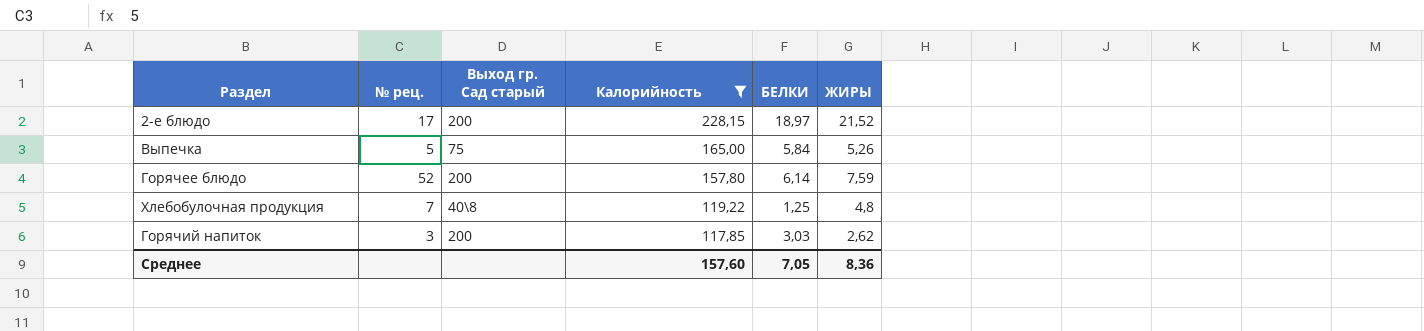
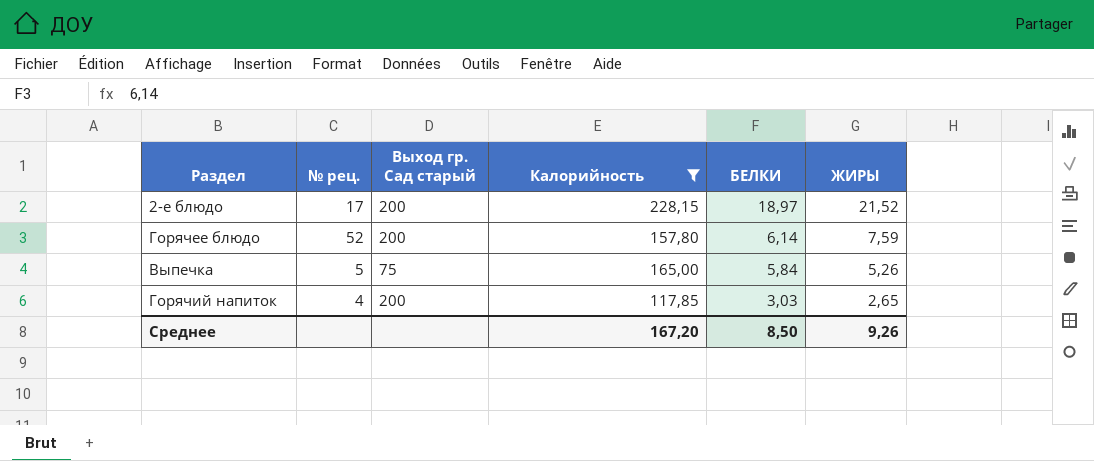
row order: Калорийность descending -> БЕЛКИ descending
row Хлебобулочная продукция: 7 | 40\8 | 119,22 | 1,25 | 4,8 -> none
Горячий напиток | № рец.: 3 -> 4
Горячий напиток | ЖИРЫ: 2,62 -> 2,65
Среднее | Калорийность: 157,60 -> 167,20
Среднее | БЕЛКИ: 7,05 -> 8,50
Среднее | ЖИРЫ: 8,36 -> 9,26

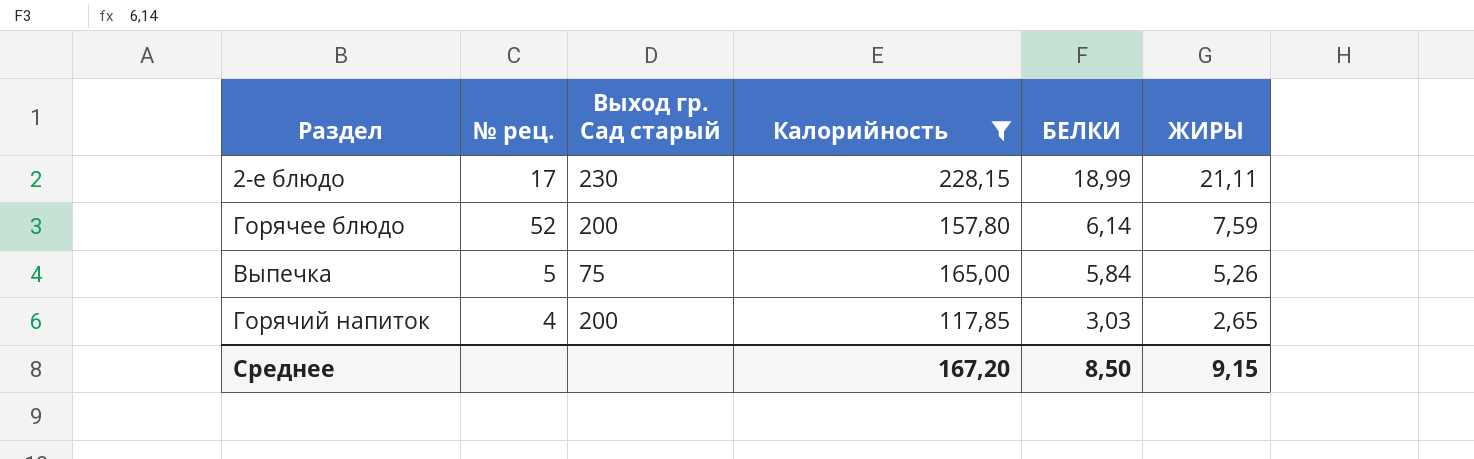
2-е блюдо | Выход гр. Сад старый: 200 -> 230
2-е блюдо | БЕЛКИ: 18,97 -> 18,99
2-е блюдо | ЖИРЫ: 21,52 -> 21,11
Среднее | ЖИРЫ: 9,26 -> 9,15

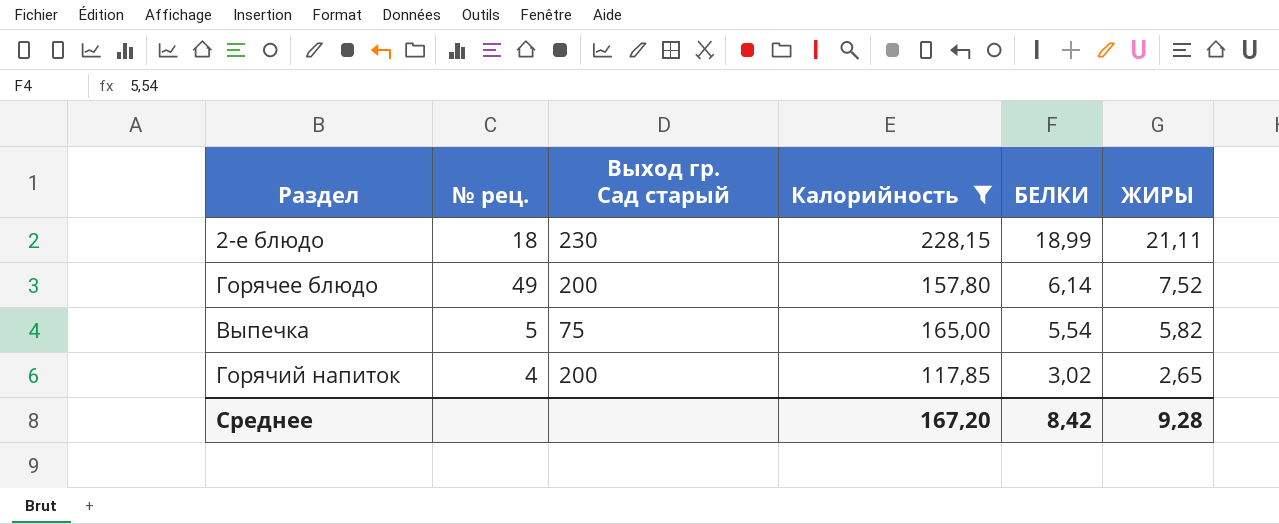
2-е блюдо | № рец.: 17 -> 18
Горячее блюдо | № рец.: 52 -> 49
Горячее блюдо | ЖИРЫ: 7,59 -> 7,52
Выпечка | БЕЛКИ: 5,84 -> 5,54
Выпечка | ЖИРЫ: 5,26 -> 5,82
Горячий напиток | БЕЛКИ: 3,03 -> 3,02
Среднее | БЕЛКИ: 8,50 -> 8,42
Среднее | ЖИРЫ: 9,15 -> 9,28

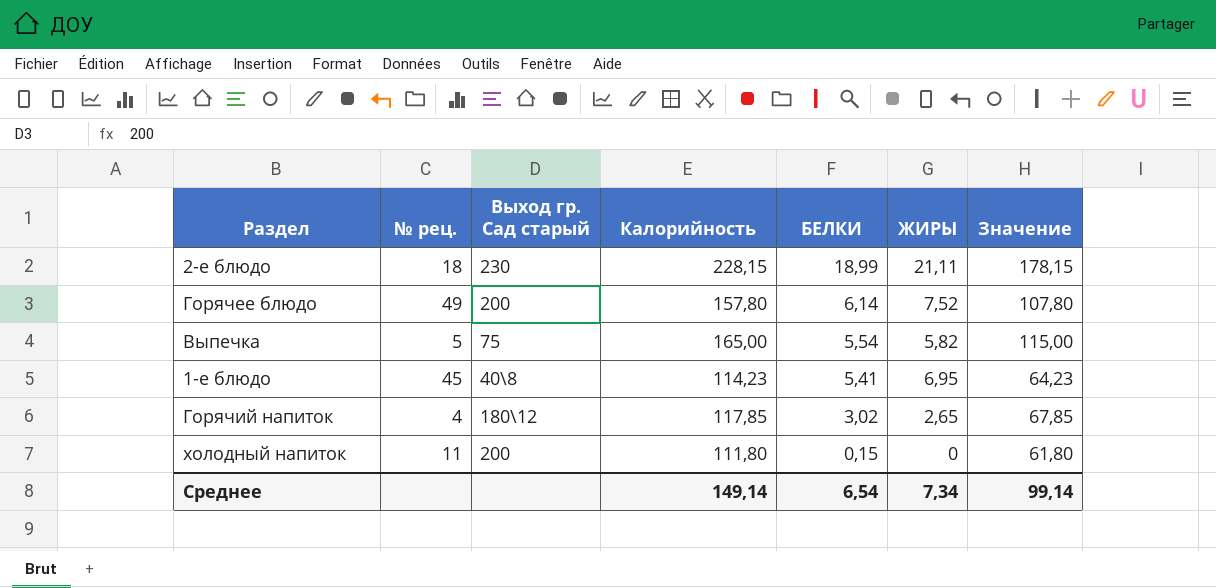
filter: Калорийность >= 117,85 -> none
column Значение | formula: none -> [Калорийность] - 50
Горячий напиток | Выход гр. Сад старый: 200 -> 180\12
Среднее | Калорийность: 167,20 -> 149,14
Среднее | БЕЛКИ: 8,42 -> 6,54
Среднее | ЖИРЫ: 9,28 -> 7,34

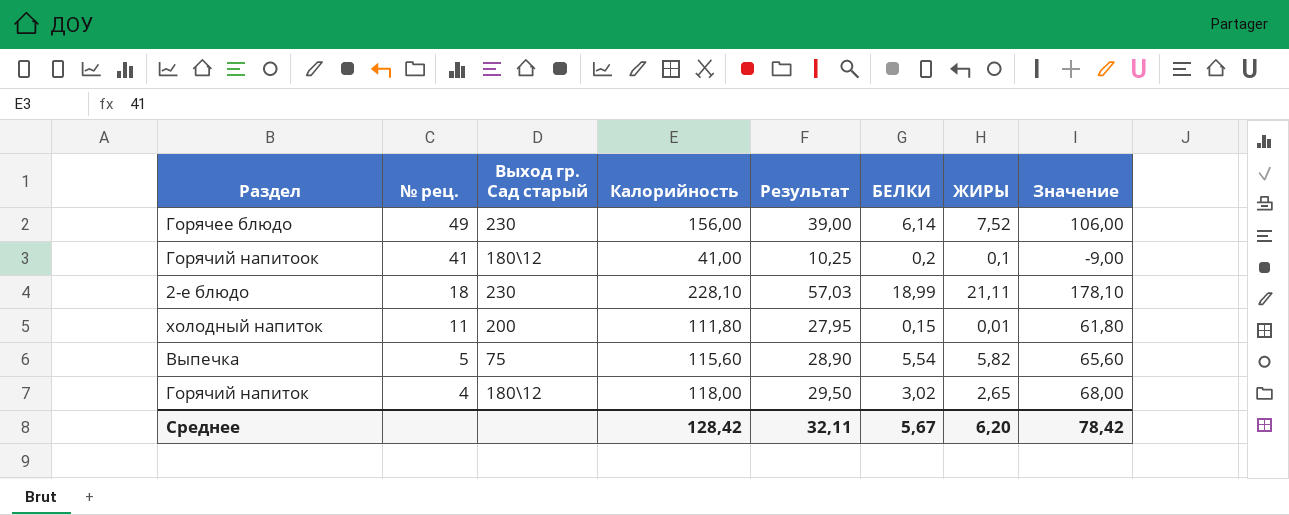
row order: БЕЛКИ descending -> № рец. descending
column Результат | formula: none -> [Калорийность] * 0,25
row 1-е блюдо: 45 | 40\8 | 114,23 | 5,41 | 6,95 | 64,23 -> none
Горячее блюдо | Выход гр. Сад старый: 200 -> 230
Горячее блюдо | Калорийность: 157,80 -> 156,00
Горячее блюдо | Значение: 107,80 -> 106,00
row Горячий напитоок: none -> 41 | 180\12 | 41,00 | 10,25 | 0,2 | 0,1 | -9,00
2-е блюдо | Калорийность: 228,15 -> 228,10
2-е блюдо | Значение: 178,15 -> 178,10
холодный напиток | ЖИРЫ: 0 -> 0,01
Выпечка | Калорийность: 165,00 -> 115,60
Выпечка | Значение: 115,00 -> 65,60
Горячий напиток | Калорийность: 117,85 -> 118,00
Горячий напиток | Значение: 67,85 -> 68,00
Среднее | Калорийность: 149,14 -> 128,42
Среднее | БЕЛКИ: 6,54 -> 5,67
Среднее | ЖИРЫ: 7,34 -> 6,20
Среднее | Значение: 99,14 -> 78,42

